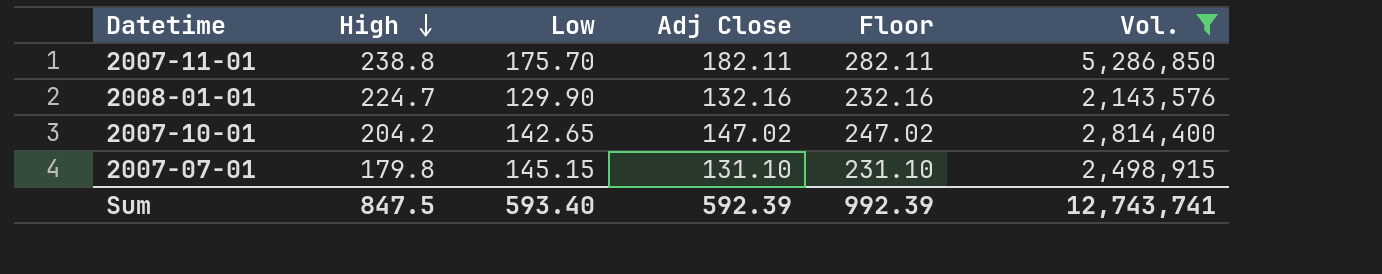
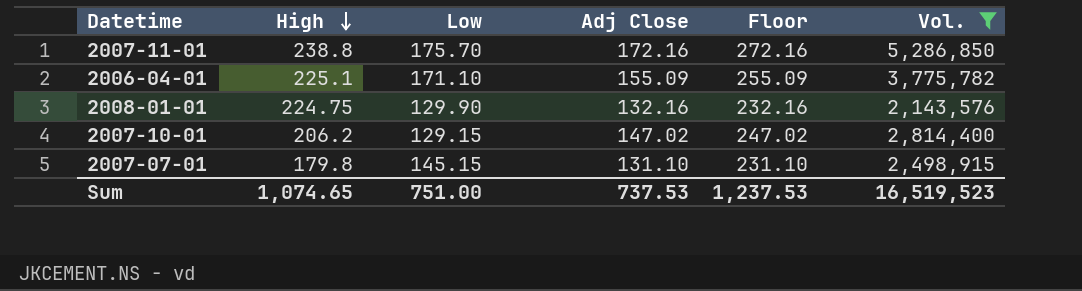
2007-11-01 | Adj Close: 182.11 -> 172.16
2007-11-01 | Floor: 282.11 -> 272.16
row 2006-04-01: none -> 225.1 | 171.10 | 155.09 | 255.09 | 3,775,782
2008-01-01 | High: 224.7 -> 224.75
2007-10-01 | High: 204.2 -> 206.2
2007-10-01 | Low: 142.65 -> 129.15
Sum | High: 847.5 -> 1,074.65
Sum | Low: 593.40 -> 751.00
Sum | Adj Close: 592.39 -> 737.53
Sum | Floor: 992.39 -> 1,237.53
Sum | Vol.: 12,743,741 -> 16,519,523

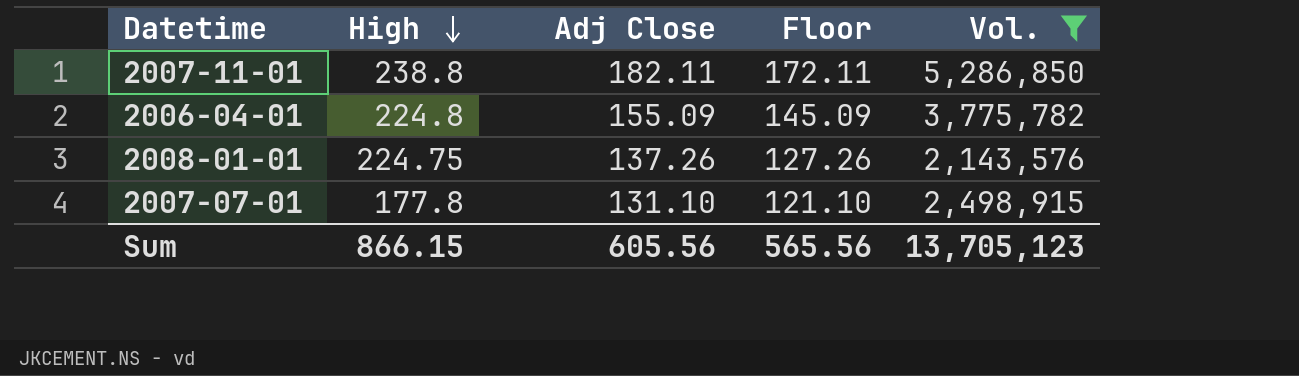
column Low | position: 3 -> none
column Floor | formula: [Adj Close] + 100 -> [Adj Close] - 10
row 2007-10-01: 206.2 | 129.15 | 147.02 | 247.02 | 2,814,400 -> none
2007-11-01 | Adj Close: 172.16 -> 182.11
2006-04-01 | High: 225.1 -> 224.8
2008-01-01 | Adj Close: 132.16 -> 137.26
2007-07-01 | High: 179.8 -> 177.8
Sum | High: 1,074.65 -> 866.15
Sum | Adj Close: 737.53 -> 605.56
Sum | Floor: 1,237.53 -> 565.56
Sum | Vol.: 16,519,523 -> 13,705,123

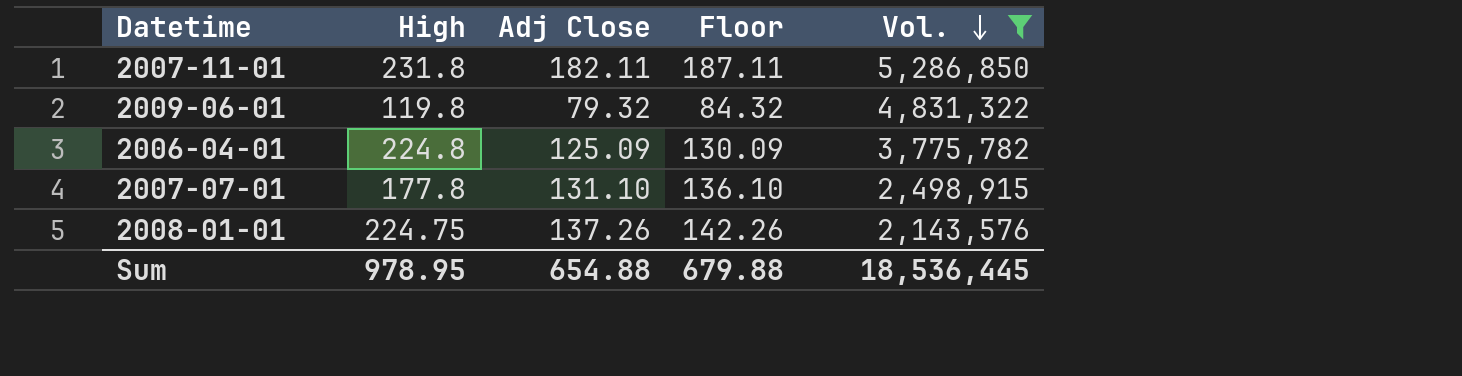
row order: High descending -> Vol. descending
column Floor | formula: [Adj Close] - 10 -> [Adj Close] + 5
2007-11-01 | High: 238.8 -> 231.8
row 2009-06-01: none -> 119.8 | 79.32 | 84.32 | 4,831,322
2006-04-01 | Adj Close: 155.09 -> 125.09
Sum | High: 866.15 -> 978.95
Sum | Adj Close: 605.56 -> 654.88
Sum | Floor: 565.56 -> 679.88
Sum | Vol.: 13,705,123 -> 18,536,445

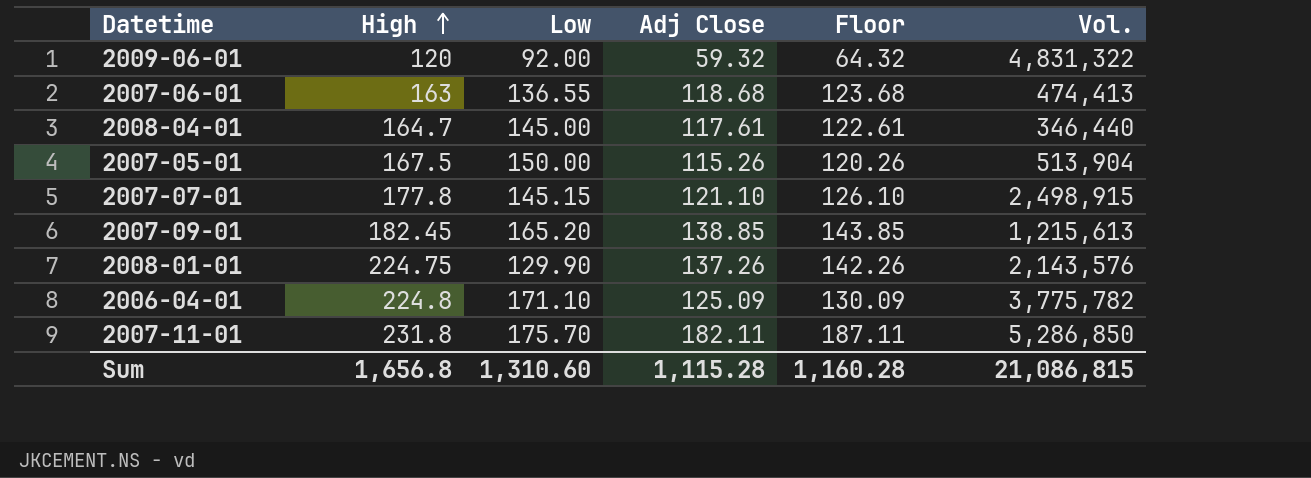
filter: Vol. >= 2,143,576 -> none
row order: Vol. descending -> High ascending
column Low | position: none -> 3
2009-06-01 | High: 119.8 -> 120
2009-06-01 | Adj Close: 79.32 -> 59.32
2009-06-01 | Floor: 84.32 -> 64.32
2007-07-01 | Adj Close: 131.10 -> 121.10
2007-07-01 | Floor: 136.10 -> 126.10
Sum | High: 978.95 -> 1,656.8
Sum | Adj Close: 654.88 -> 1,115.28
Sum | Floor: 679.88 -> 1,160.28
Sum | Vol.: 18,536,445 -> 21,086,815

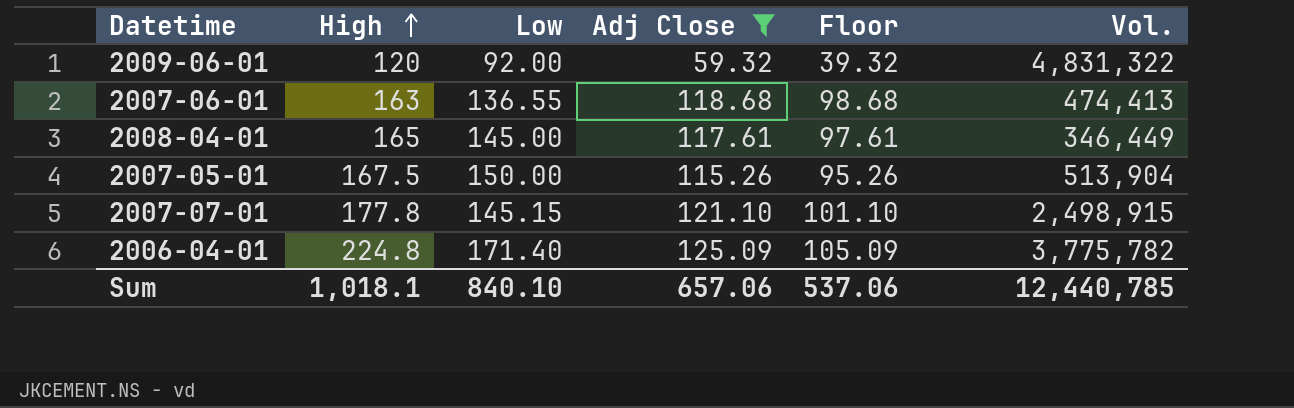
filter: none -> Adj Close <= 125.09
column Floor | formula: [Adj Close] + 5 -> [Adj Close] - 20
2008-04-01 | High: 164.7 -> 165
2008-04-01 | Vol.: 346,440 -> 346,449
2006-04-01 | Low: 171.10 -> 171.40
Sum | High: 1,656.8 -> 1,018.1
Sum | Low: 1,310.60 -> 840.10
Sum | Adj Close: 1,115.28 -> 657.06
Sum | Floor: 1,160.28 -> 537.06
Sum | Vol.: 21,086,815 -> 12,440,785

